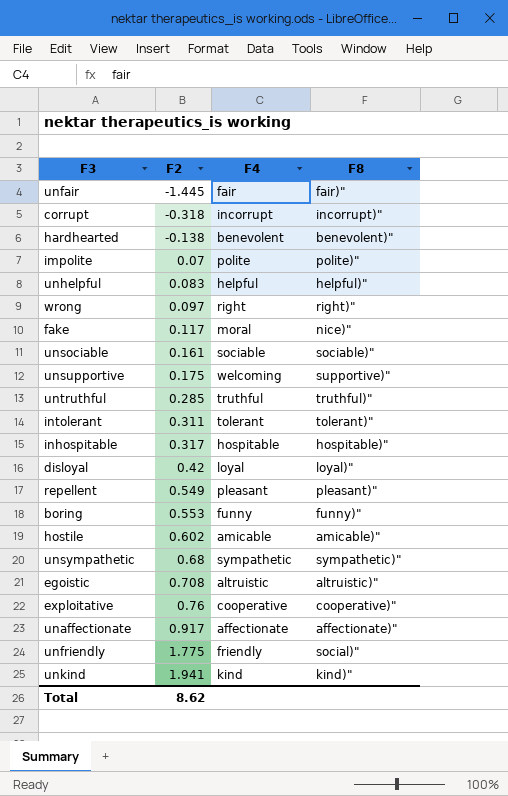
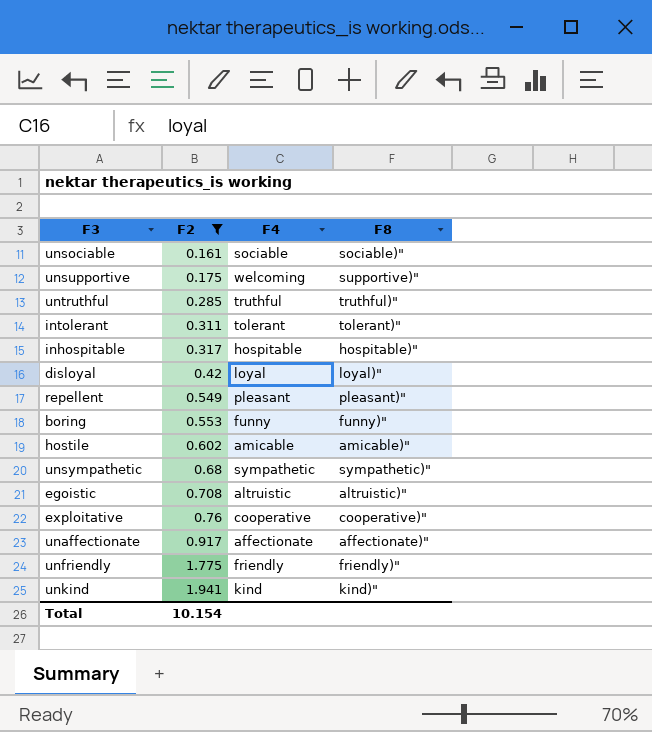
filter: none -> F2 >= 0.161
unfriendly | F8: social)" -> friendly)"
Total | F2: 8.62 -> 10.154

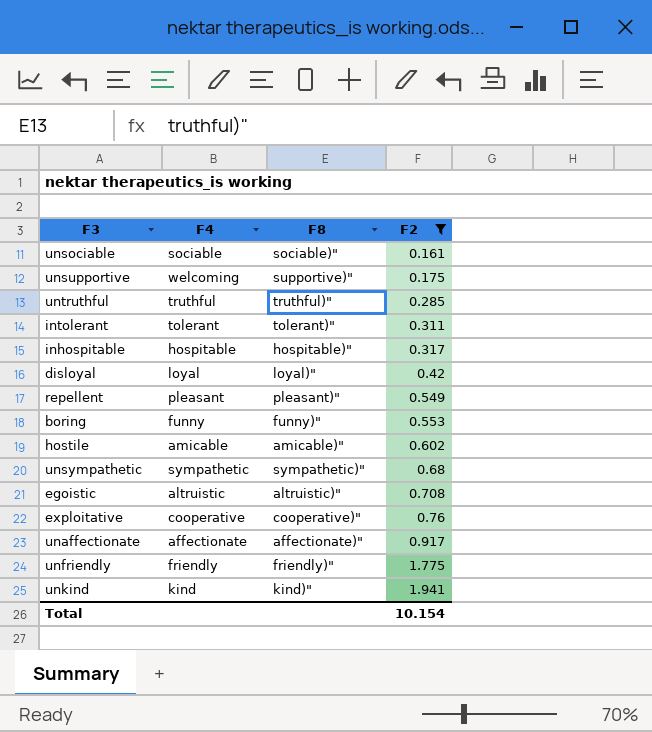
column F2 | position: 2 -> 4

